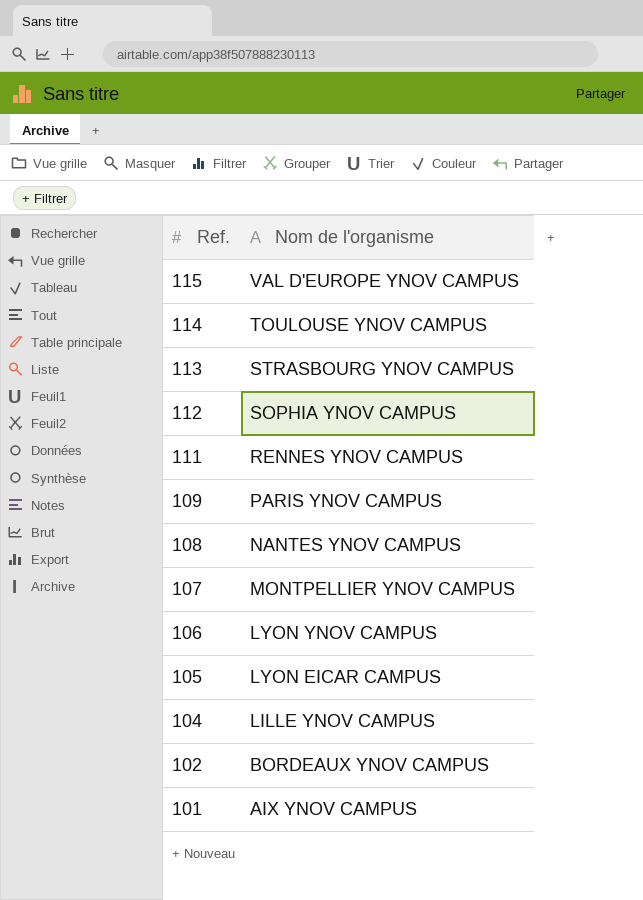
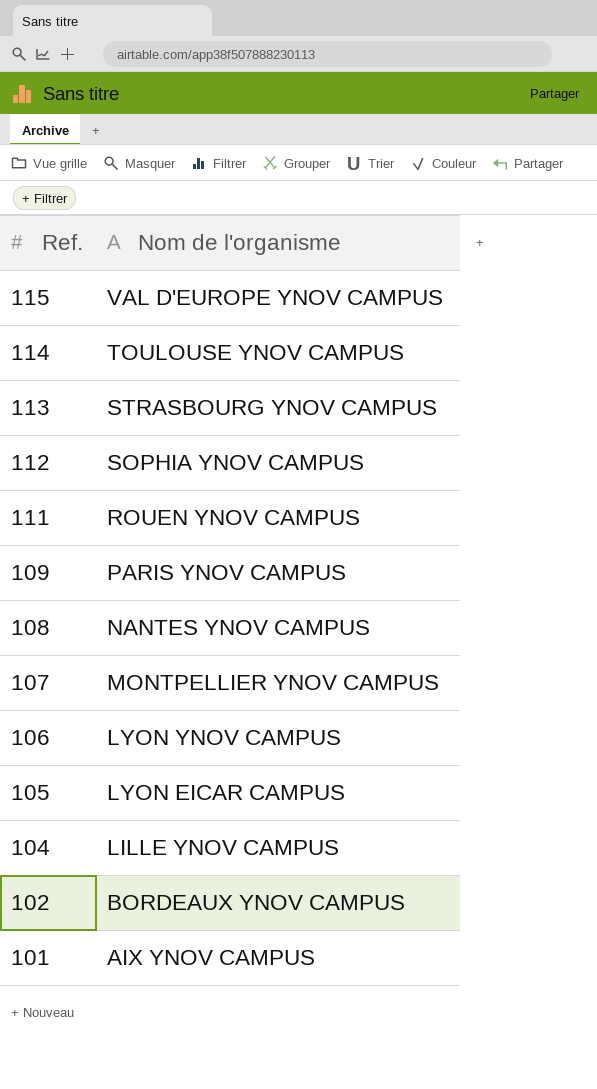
111 | Nom de l'organisme: RENNES YNOV CAMPUS -> ROUEN YNOV CAMPUS

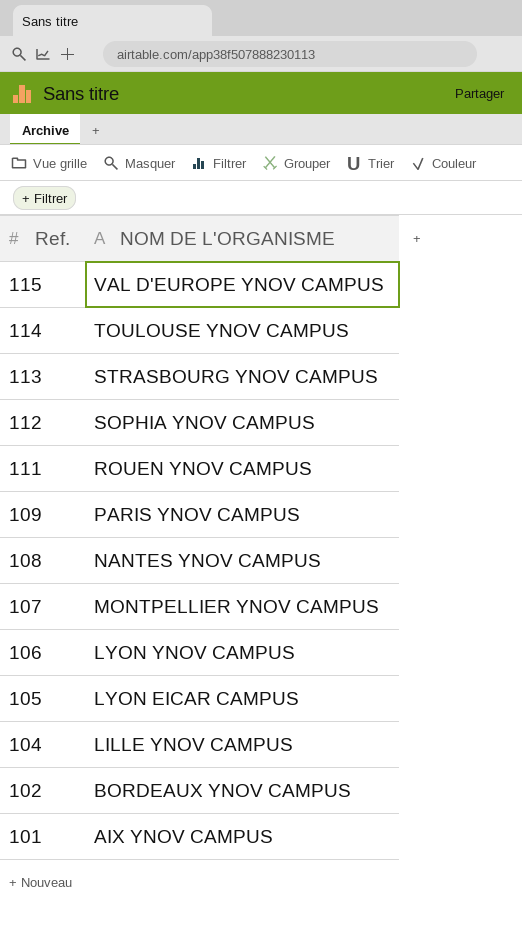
column name: Nom de l'organisme -> NOM DE L'ORGANISME

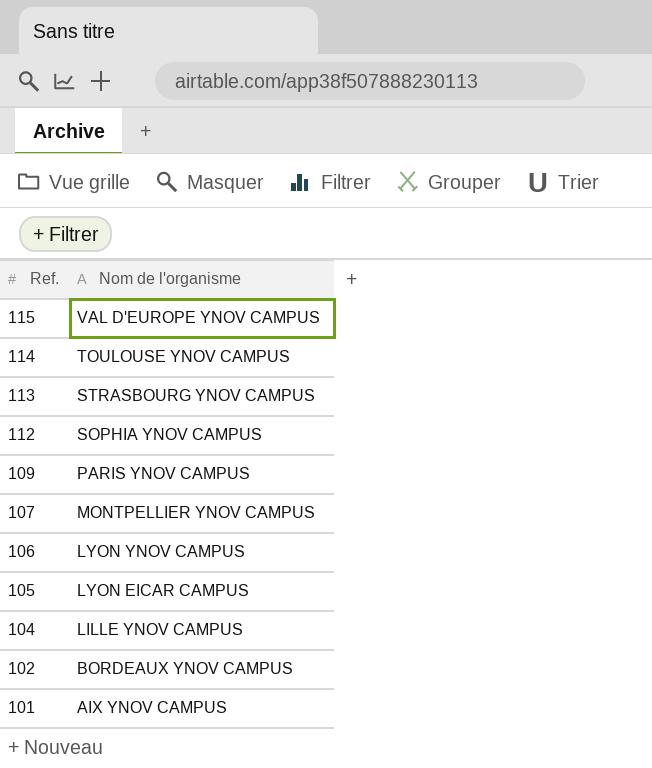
column name: NOM DE L'ORGANISME -> Nom de l'organisme
row 111: ROUEN YNOV CAMPUS -> none
row 108: NANTES YNOV CAMPUS -> none

